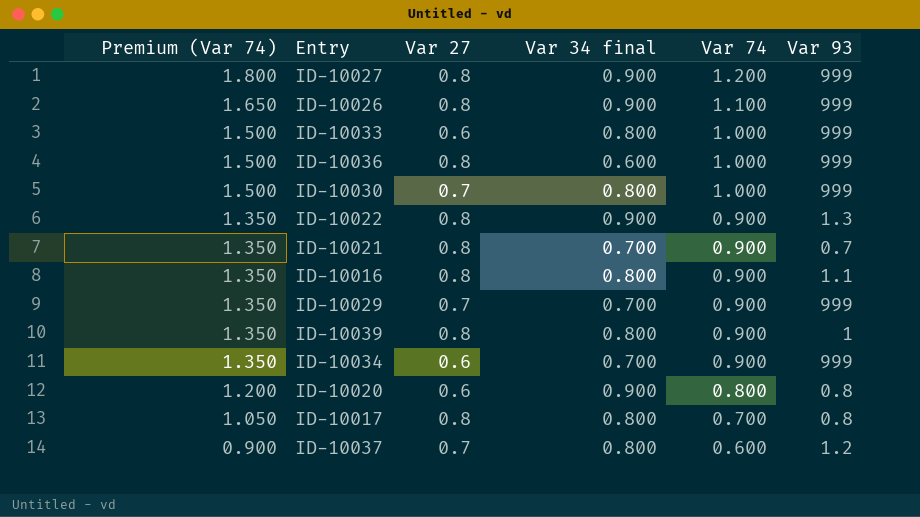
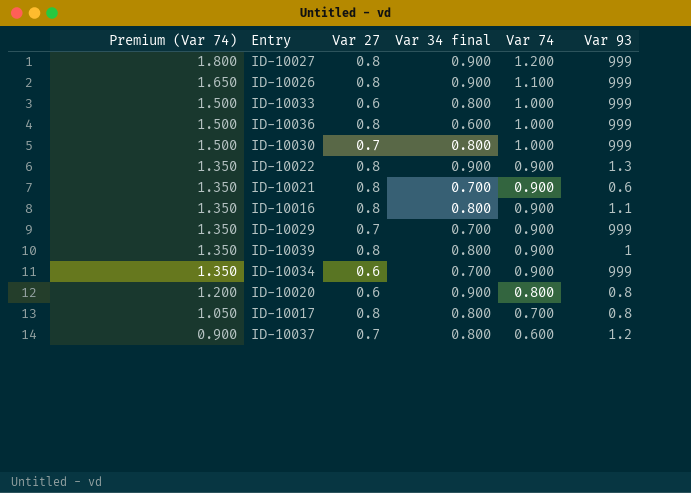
ID-10021 | Var 93: 0.7 -> 0.6

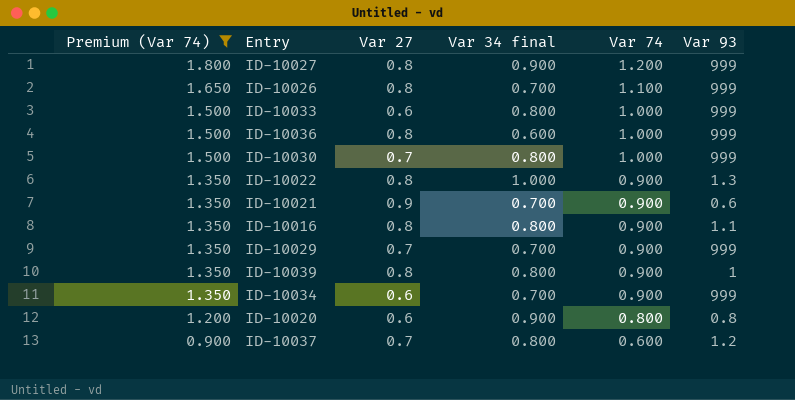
filter: none -> Premium (Var 74) != 1.050
ID-10026 | Var 34 final: 0.900 -> 0.700
ID-10022 | Var 34 final: 0.900 -> 1.000
ID-10021 | Var 27: 0.8 -> 0.9

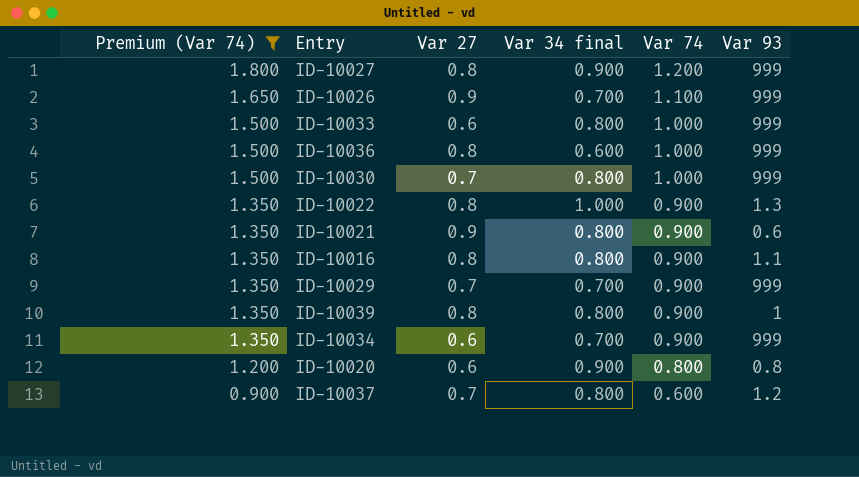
ID-10026 | Var 27: 0.8 -> 0.9
ID-10021 | Var 34 final: 0.700 -> 0.800

